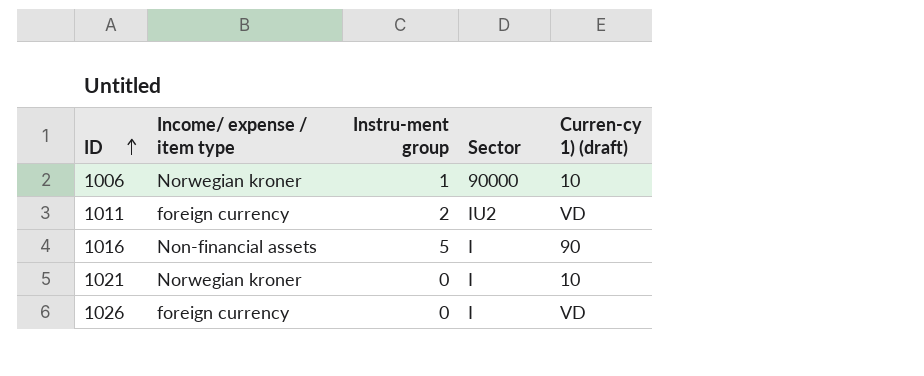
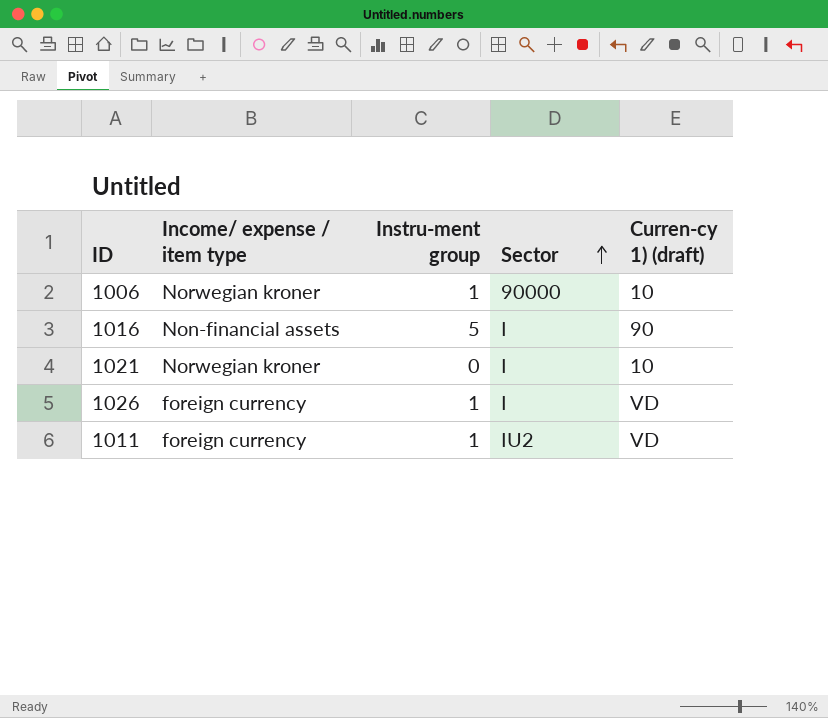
row order: ID ascending -> Sector ascending
1026 | Instru-ment group: 0 -> 1
1011 | Instru-ment group: 2 -> 1

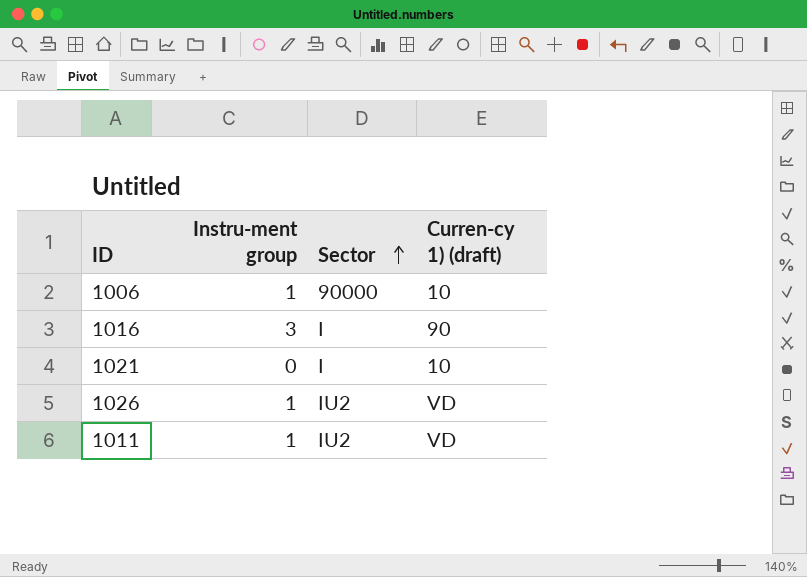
column Income/ expense / item type | position: 2 -> none
1016 | Instru-ment group: 5 -> 3
1026 | Sector: I -> IU2

